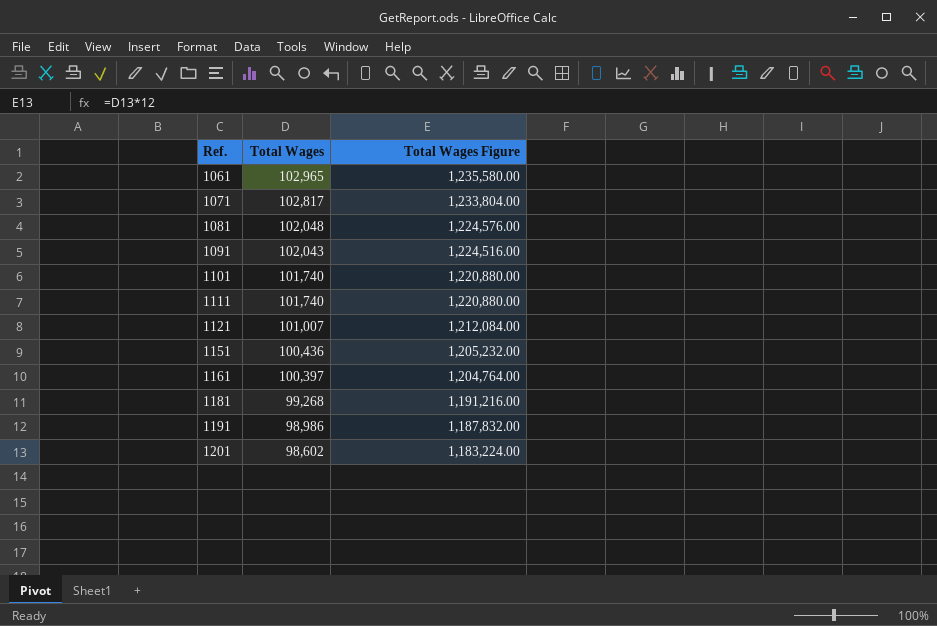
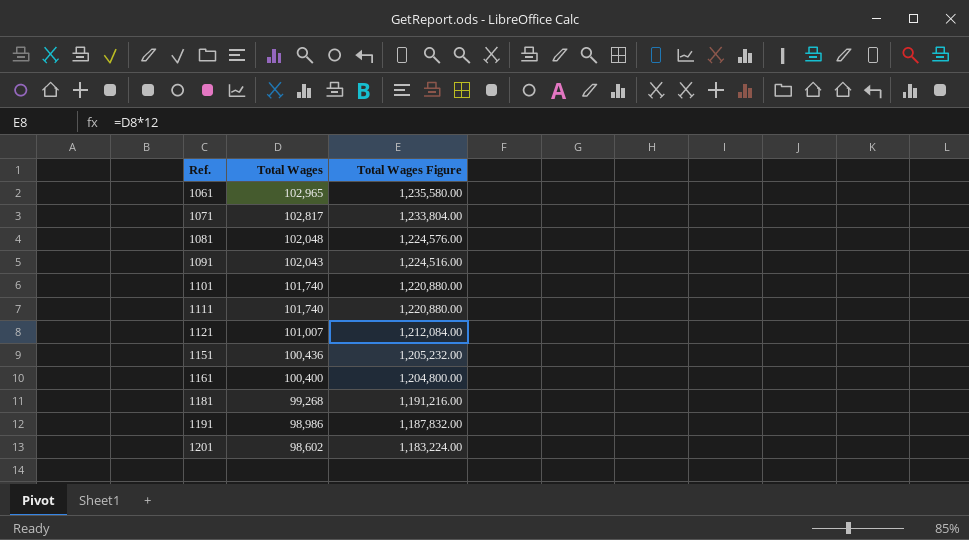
1161 | Total Wages: 100,397 -> 100,400
1161 | Total Wages Figure: 1,204,764.00 -> 1,204,800.00

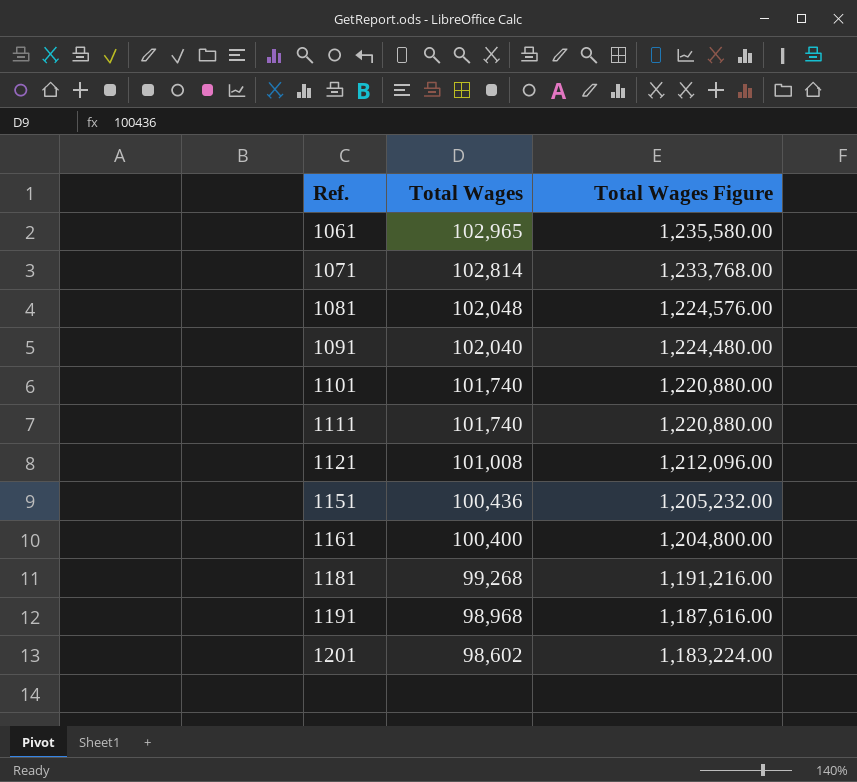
1071 | Total Wages: 102,817 -> 102,814
1071 | Total Wages Figure: 1,233,804.00 -> 1,233,768.00
1091 | Total Wages: 102,043 -> 102,040
1091 | Total Wages Figure: 1,224,516.00 -> 1,224,480.00
1121 | Total Wages: 101,007 -> 101,008
1121 | Total Wages Figure: 1,212,084.00 -> 1,212,096.00
1191 | Total Wages: 98,986 -> 98,968
1191 | Total Wages Figure: 1,187,832.00 -> 1,187,616.00

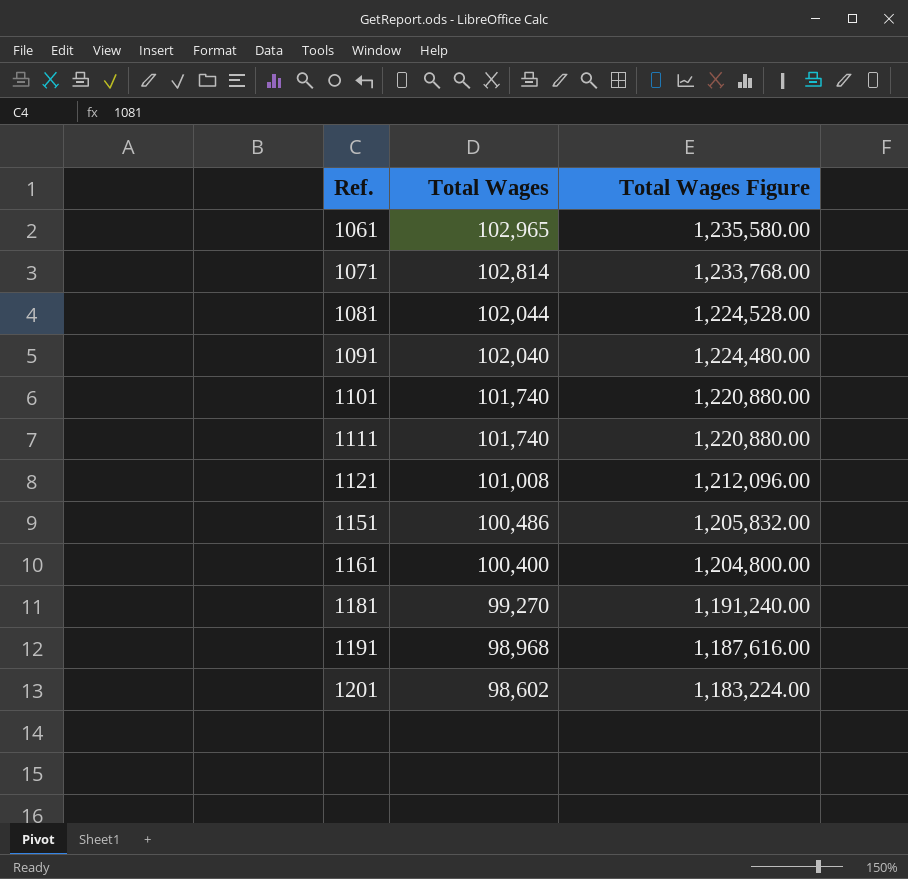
1081 | Total Wages: 102,048 -> 102,044
1081 | Total Wages Figure: 1,224,576.00 -> 1,224,528.00
1151 | Total Wages: 100,436 -> 100,486
1151 | Total Wages Figure: 1,205,232.00 -> 1,205,832.00
1181 | Total Wages: 99,268 -> 99,270
1181 | Total Wages Figure: 1,191,216.00 -> 1,191,240.00

